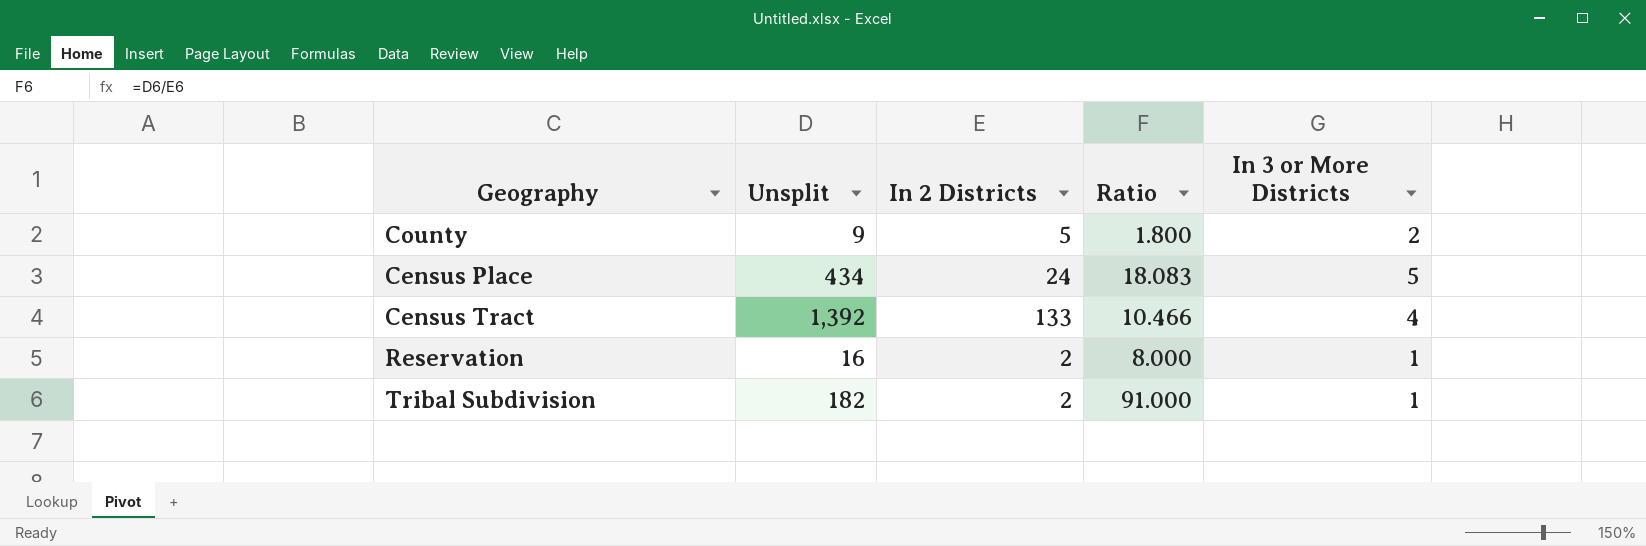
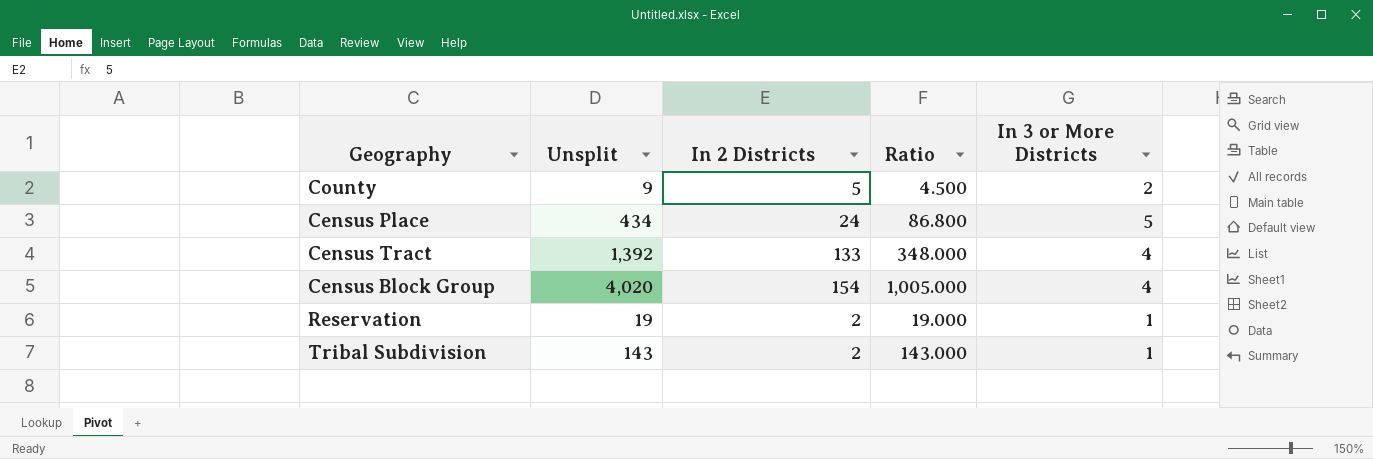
column Ratio | formula: [Unsplit] / [In 2 Districts] -> [Unsplit] / [In 3 or More Districts]
row Census Block Group: none -> 4,020 | 154 | 1,005.000 | 4
Reservation | Unsplit: 16 -> 19
Tribal Subdivision | Unsplit: 182 -> 143

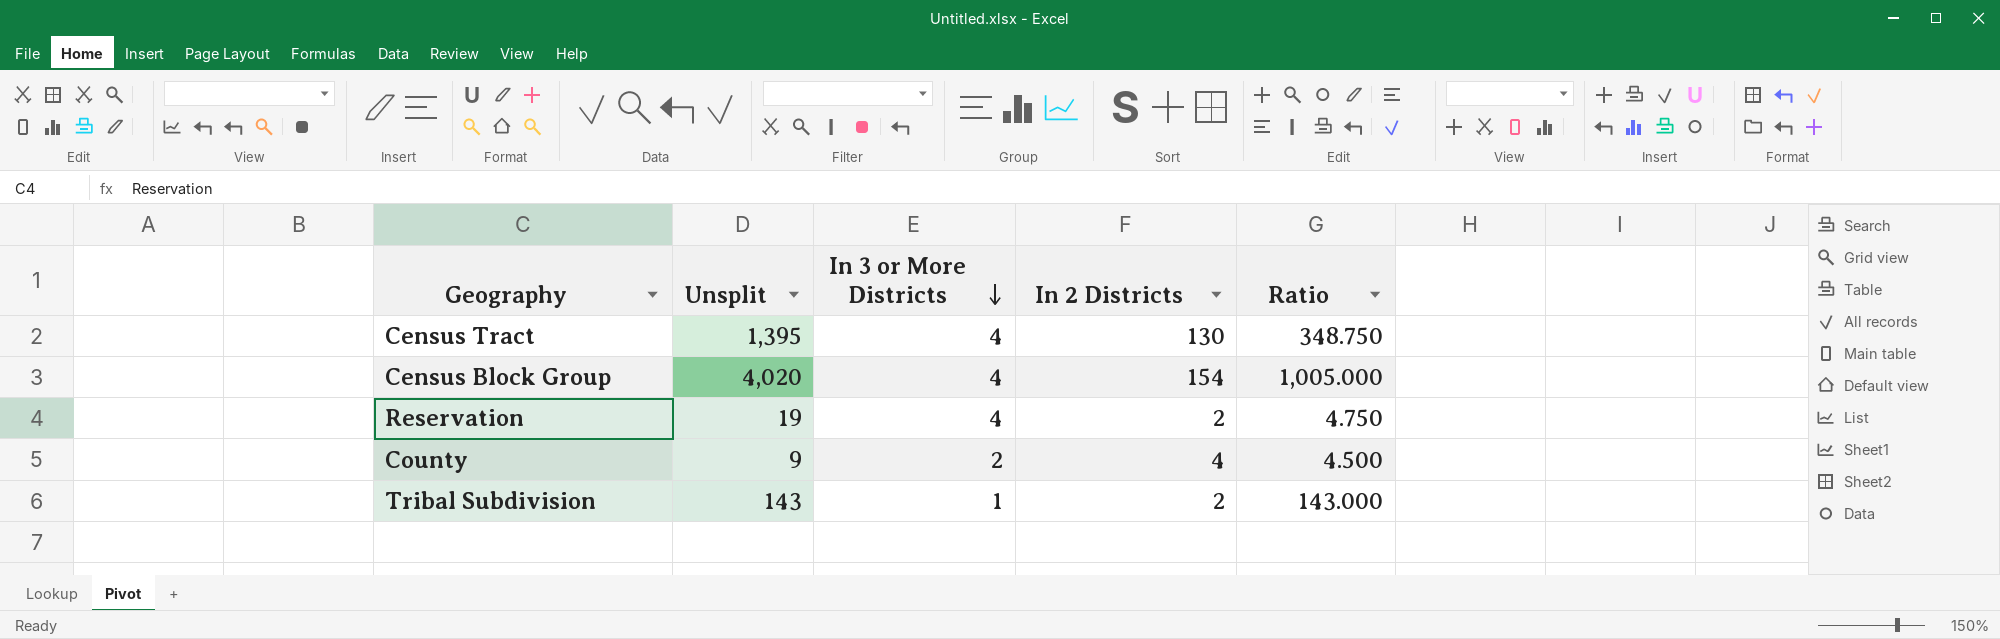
row order: none -> In 3 or More Districts descending
column In 3 or More Districts | position: 5 -> 3
row Census Place: 434 | 24 | 86.800 | 5 -> none
Census Tract | Unsplit: 1,392 -> 1,395
Census Tract | In 2 Districts: 133 -> 130
Census Tract | Ratio: 348.000 -> 348.750
Reservation | In 3 or More Districts: 1 -> 4
Reservation | Ratio: 19.000 -> 4.750
County | In 2 Districts: 5 -> 4

